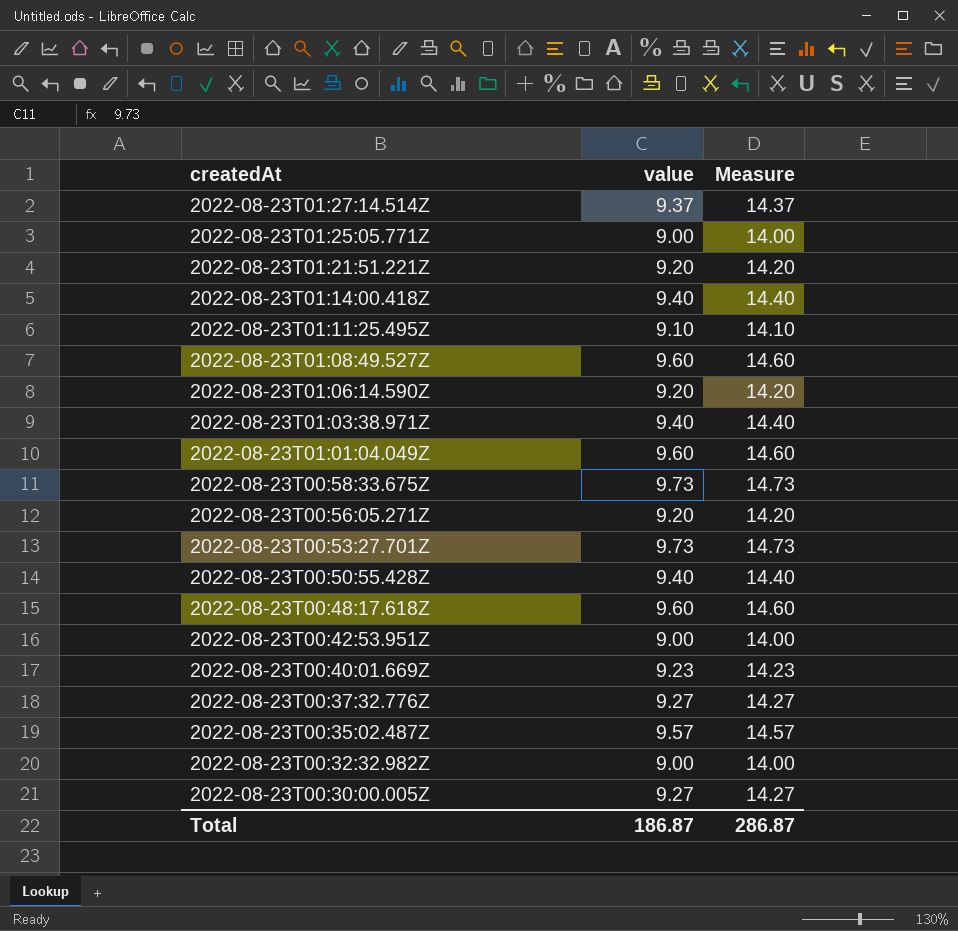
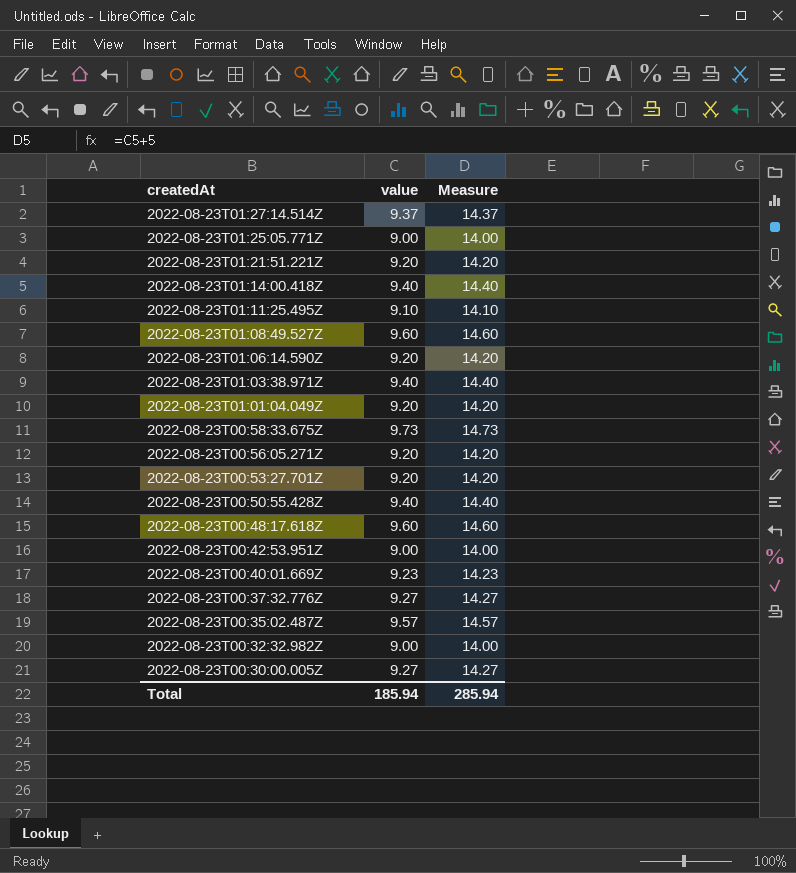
2022-08-23T01:01:04.049Z | value: 9.60 -> 9.20
2022-08-23T01:01:04.049Z | Measure: 14.60 -> 14.20
2022-08-23T00:53:27.701Z | value: 9.73 -> 9.20
2022-08-23T00:53:27.701Z | Measure: 14.73 -> 14.20
Total | value: 186.87 -> 185.94
Total | Measure: 286.87 -> 285.94

